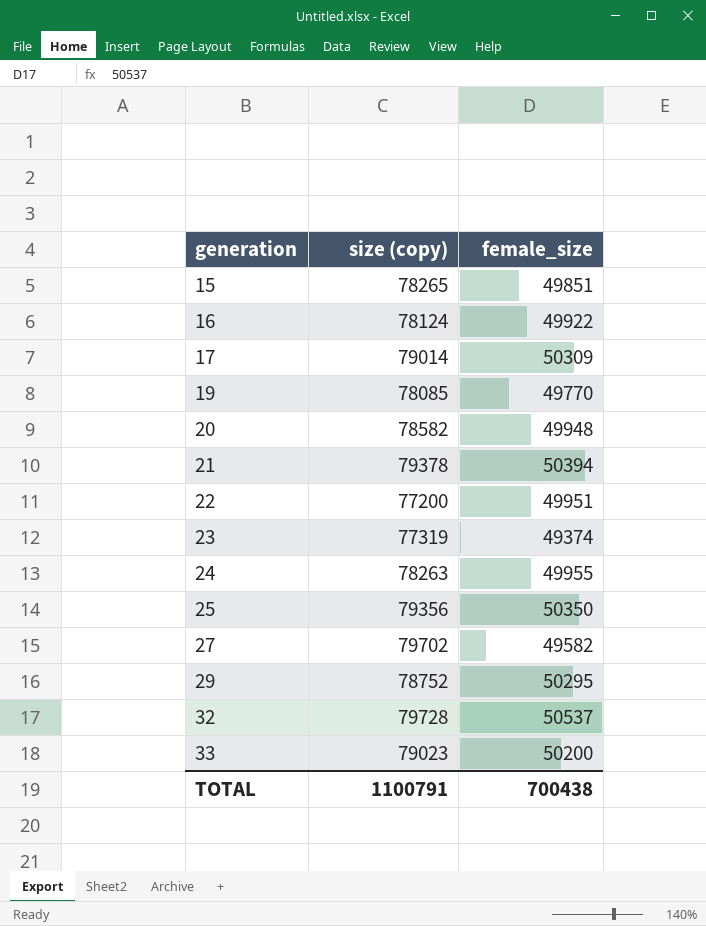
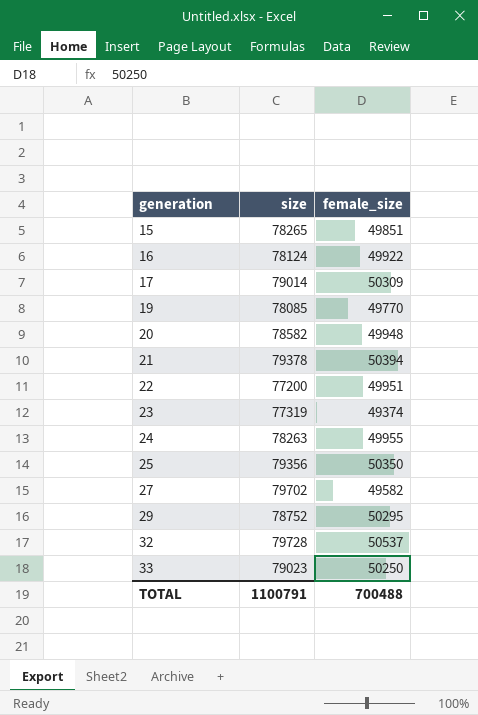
column name: size (copy) -> size
33 | female_size: 50200 -> 50250
TOTAL | female_size: 700438 -> 700488

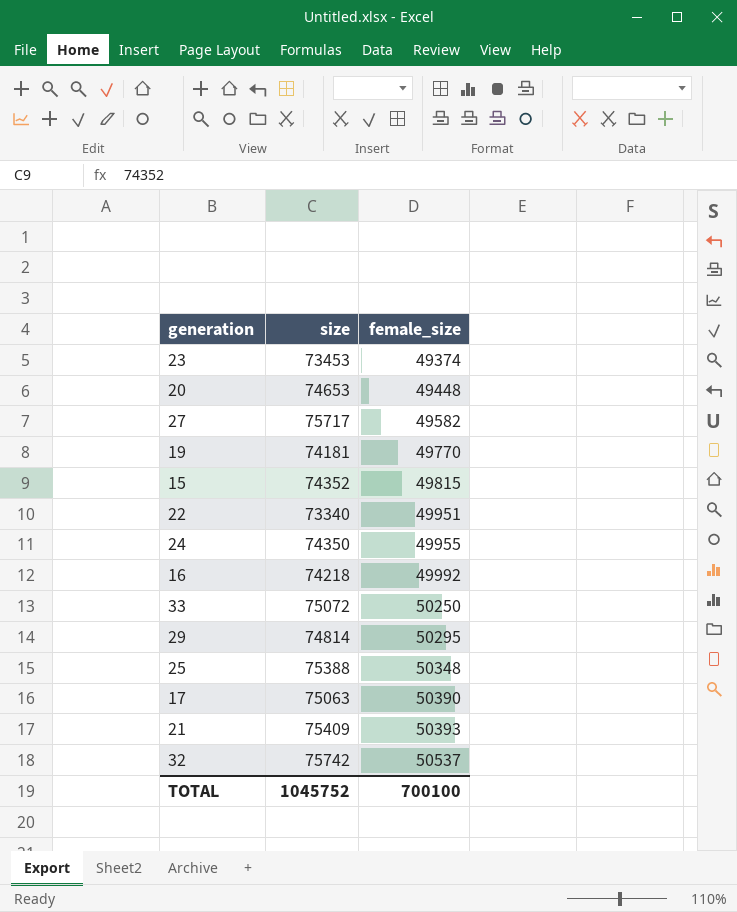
row order: generation ascending -> female_size ascending
23 | size: 77319 -> 73453
20 | size: 78582 -> 74653
20 | female_size: 49948 -> 49448
27 | size: 79702 -> 75717
19 | size: 78085 -> 74181
15 | size: 78265 -> 74352
15 | female_size: 49851 -> 49815
22 | size: 77200 -> 73340
24 | size: 78263 -> 74350
16 | size: 78124 -> 74218
16 | female_size: 49922 -> 49992
33 | size: 79023 -> 75072
29 | size: 78752 -> 74814
25 | size: 79356 -> 75388
25 | female_size: 50350 -> 50348
17 | size: 79014 -> 75063
17 | female_size: 50309 -> 50390
21 | size: 79378 -> 75409
21 | female_size: 50394 -> 50393
32 | size: 79728 -> 75742
TOTAL | size: 1100791 -> 1045752
TOTAL | female_size: 700488 -> 700100

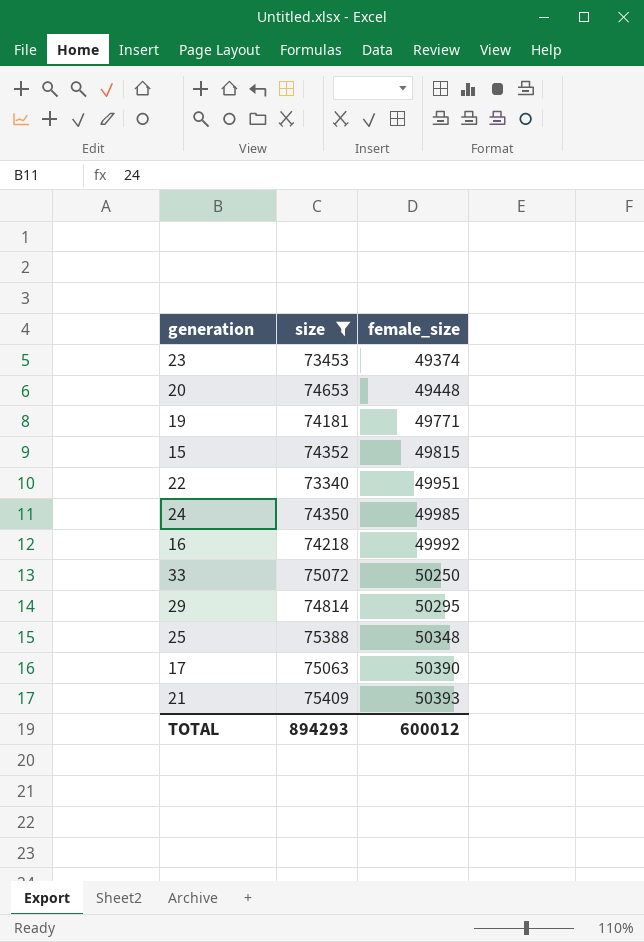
filter: none -> size <= 75409
19 | female_size: 49770 -> 49771
24 | female_size: 49955 -> 49985
TOTAL | size: 1045752 -> 894293
TOTAL | female_size: 700100 -> 600012

